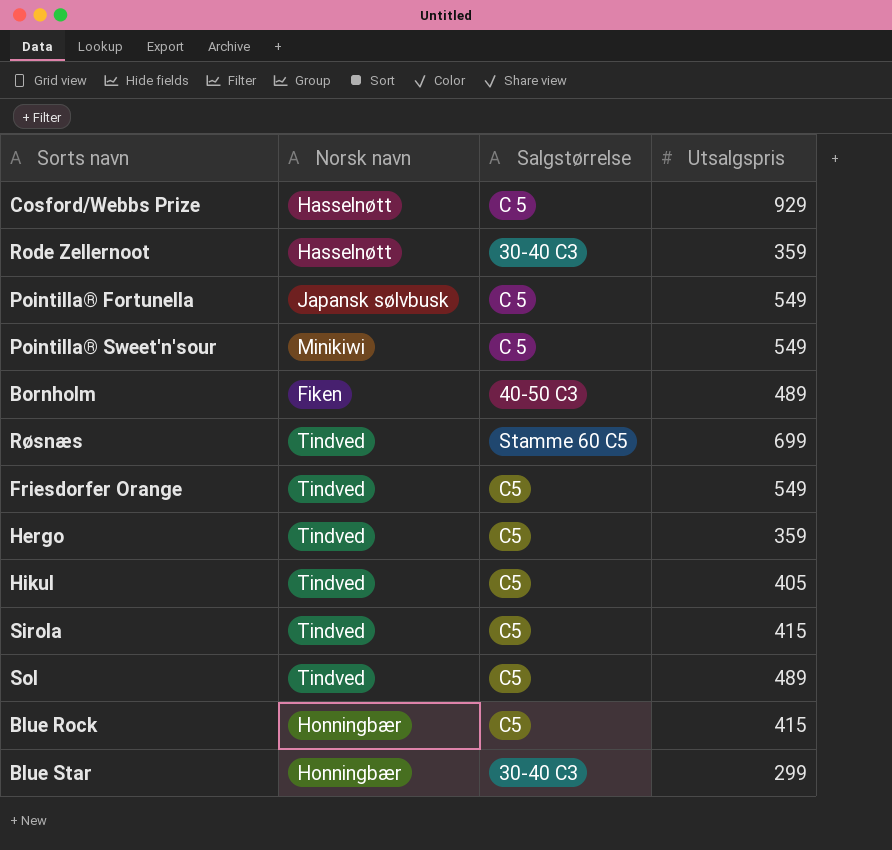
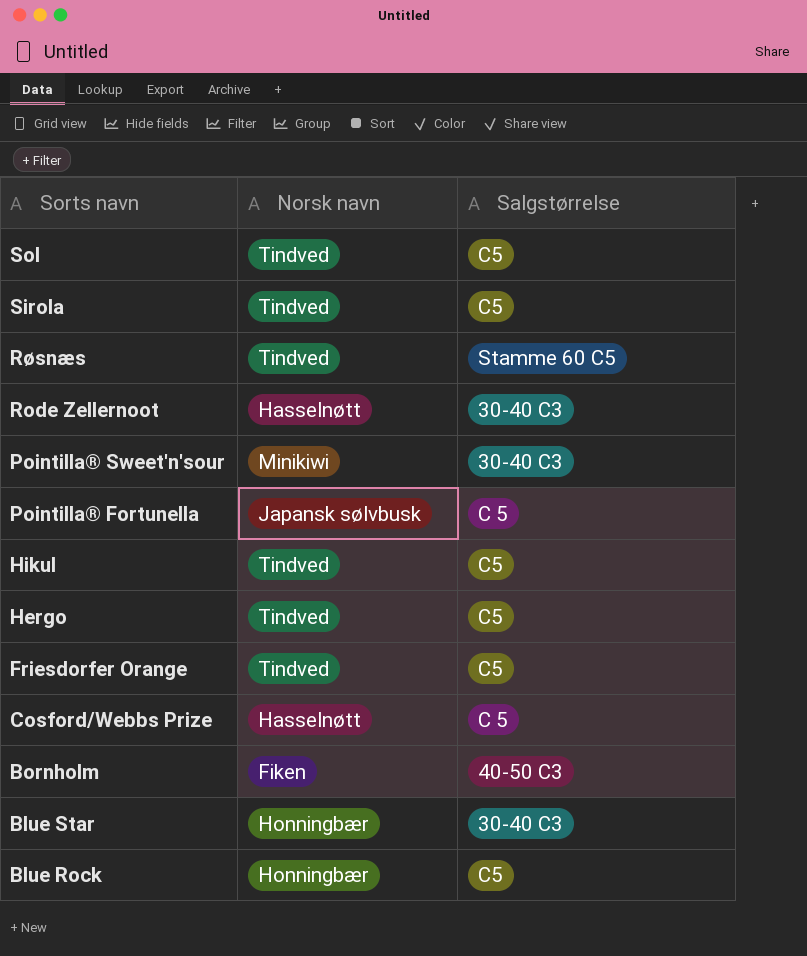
row order: none -> Sorts navn descending
column Utsalgspris | position: 4 -> none
Pointilla® Sweet'n'sour | Salgstørrelse: C 5 -> 30-40 C3

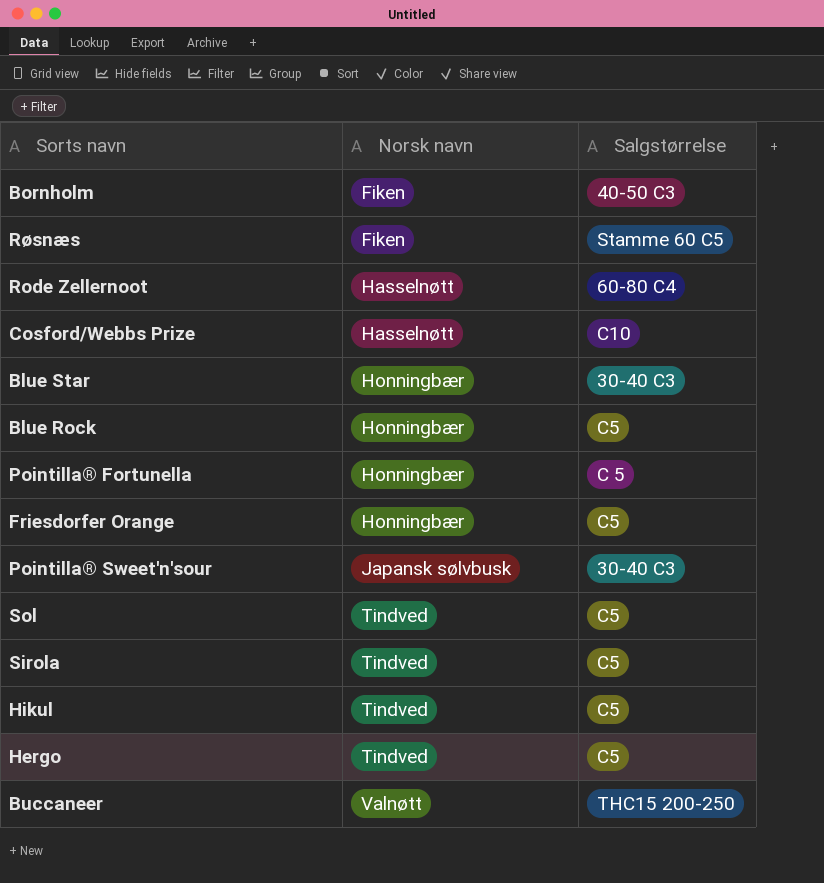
row order: Sorts navn descending -> Norsk navn ascending
Røsnæs | Norsk navn: Tindved -> Fiken
Rode Zellernoot | Salgstørrelse: 30-40 C3 -> 60-80 C4
Cosford/Webbs Prize | Salgstørrelse: C 5 -> C10
Pointilla® Fortunella | Norsk navn: Japansk sølvbusk -> Honningbær
Friesdorfer Orange | Norsk navn: Tindved -> Honningbær
Pointilla® Sweet'n'sour | Norsk navn: Minikiwi -> Japansk sølvbusk
row Buccaneer: none -> Valnøtt | THC15 200-250

